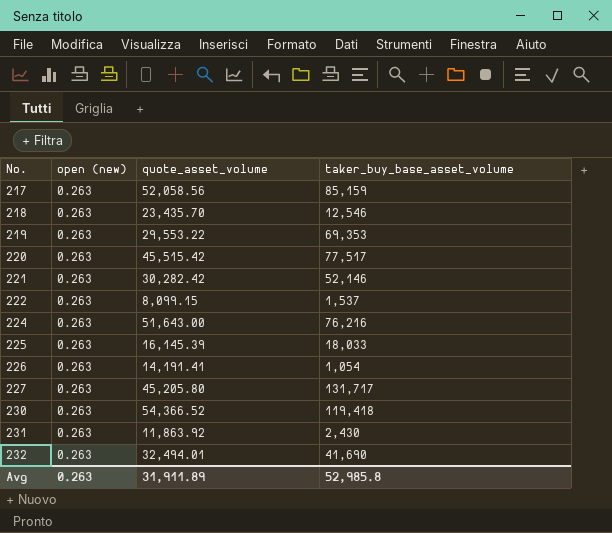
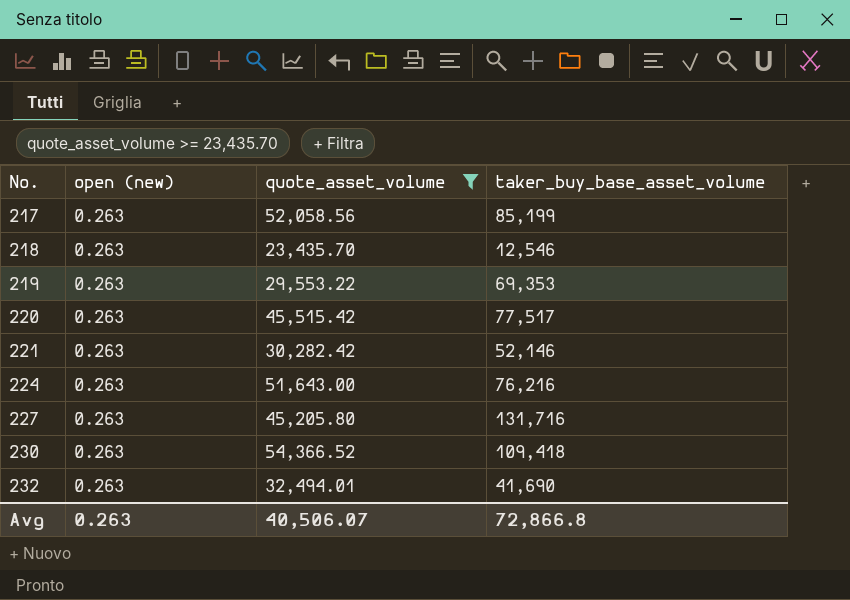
filter: none -> quote_asset_volume >= 23,435.70
217 | taker_buy_base_asset_volume: 85,159 -> 85,199
227 | taker_buy_base_asset_volume: 131,717 -> 131,716
230 | taker_buy_base_asset_volume: 119,418 -> 109,418
Avg | quote_asset_volume: 31,911.89 -> 40,506.07
Avg | taker_buy_base_asset_volume: 52,985.8 -> 72,866.8

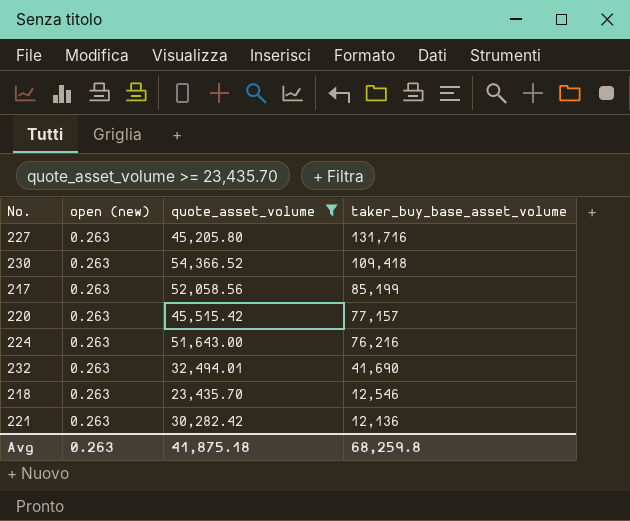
row order: No. ascending -> taker_buy_base_asset_volume descending
row 219: 0.263 | 29,553.22 | 69,353 -> none
220 | taker_buy_base_asset_volume: 77,517 -> 77,157
221 | taker_buy_base_asset_volume: 52,146 -> 12,136
Avg | quote_asset_volume: 40,506.07 -> 41,875.18
Avg | taker_buy_base_asset_volume: 72,866.8 -> 68,259.8

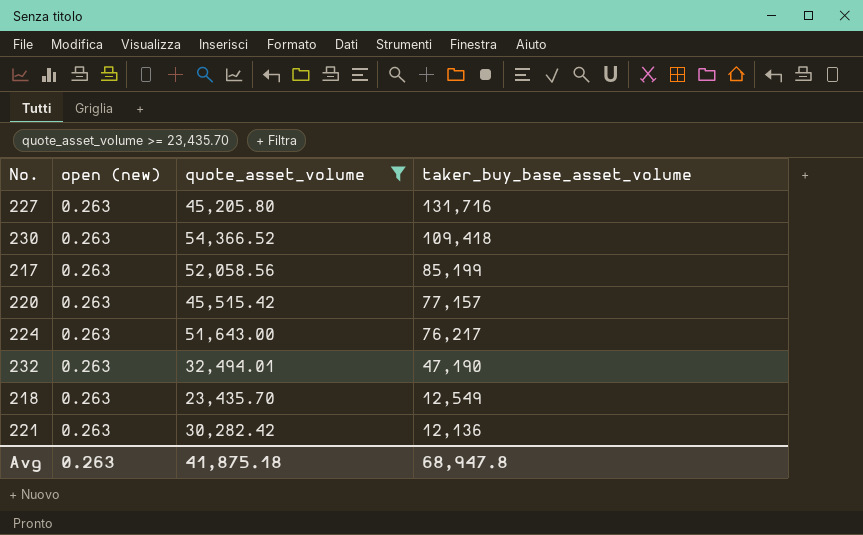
224 | taker_buy_base_asset_volume: 76,216 -> 76,217
232 | taker_buy_base_asset_volume: 41,690 -> 47,190
218 | taker_buy_base_asset_volume: 12,546 -> 12,549
Avg | taker_buy_base_asset_volume: 68,259.8 -> 68,947.8

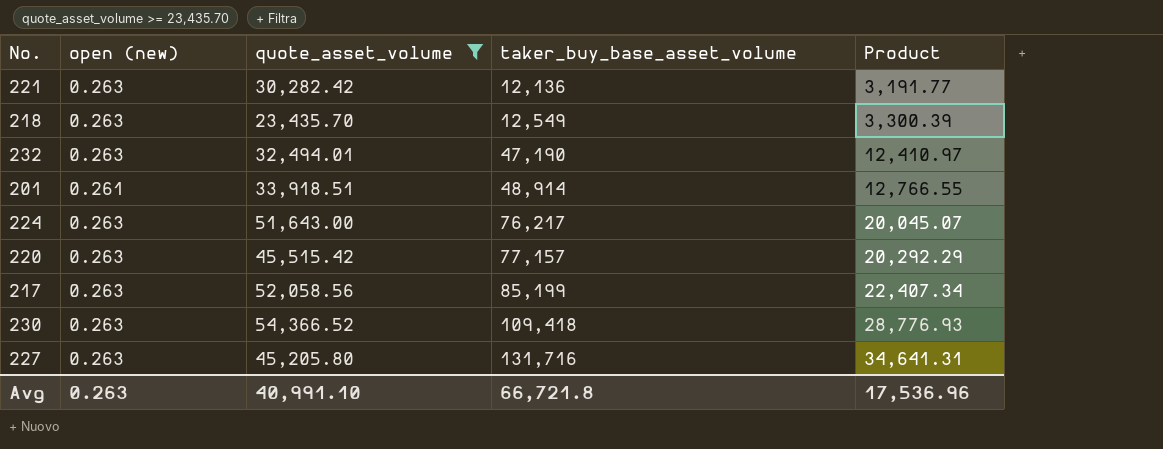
row order: taker_buy_base_asset_volume descending -> taker_buy_base_asset_volume ascending
column Product | formula: none -> [open (new)] * [taker_buy_base_asset_volume]
row 201: none -> 0.261 | 33,918.51 | 48,914 | 12,766.55
Avg | quote_asset_volume: 41,875.18 -> 40,991.10
Avg | taker_buy_base_asset_volume: 68,947.8 -> 66,721.8

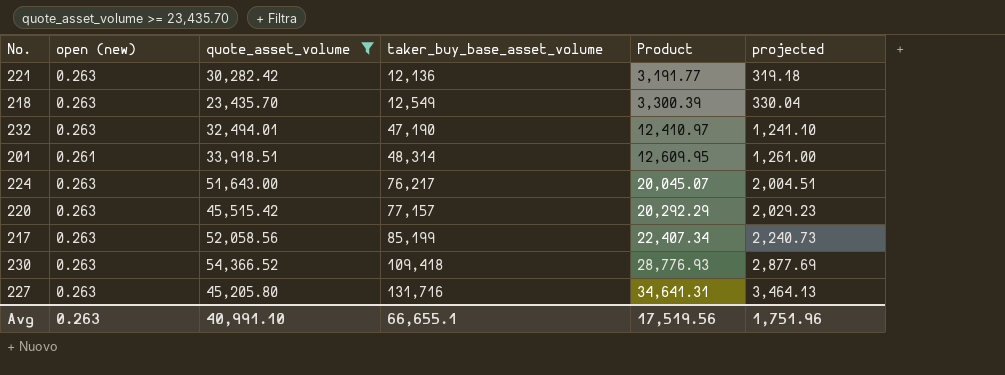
column projected | formula: none -> [Product] * 0.1
201 | taker_buy_base_asset_volume: 48,914 -> 48,314
201 | Product: 12,766.55 -> 12,609.95
Avg | taker_buy_base_asset_volume: 66,721.8 -> 66,655.1
Avg | Product: 17,536.96 -> 17,519.56

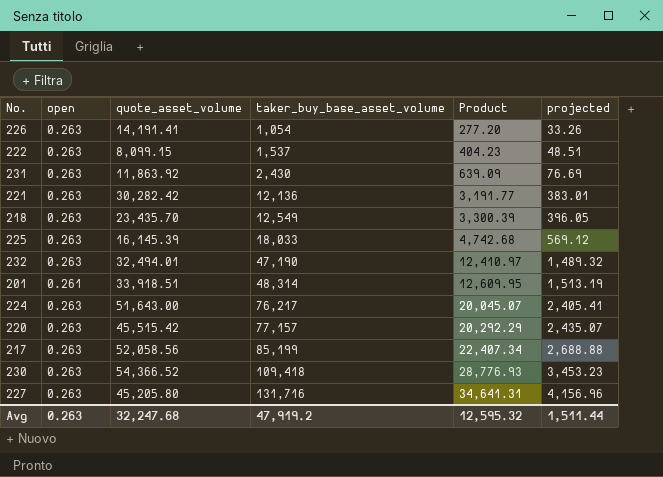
filter: quote_asset_volume >= 23,435.70 -> none
column name: open (new) -> open
column projected | formula: [Product] * 0.1 -> [Product] * 0.12
Avg | quote_asset_volume: 40,991.10 -> 32,247.68
Avg | taker_buy_base_asset_volume: 66,655.1 -> 47,919.2
Avg | Product: 17,519.56 -> 12,595.32
Avg | projected: 1,751.96 -> 1,511.44

